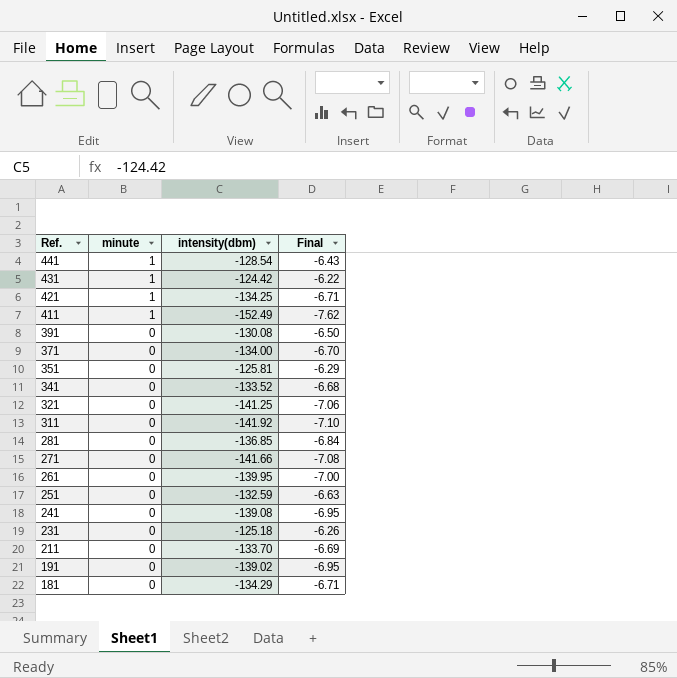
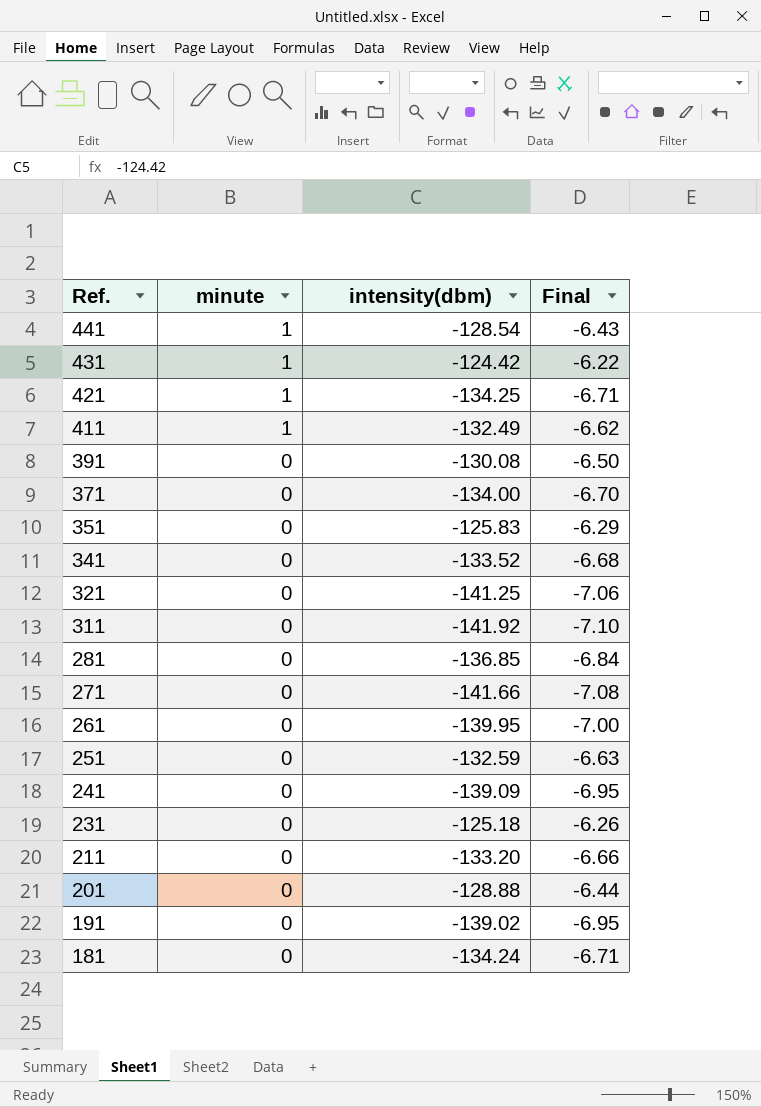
411 | intensity(dbm): -152.49 -> -132.49
411 | Final: -7.62 -> -6.62
351 | intensity(dbm): -125.81 -> -125.83
241 | intensity(dbm): -139.08 -> -139.09
211 | intensity(dbm): -133.70 -> -133.20
211 | Final: -6.69 -> -6.66
row 201: none -> 0 | -128.88 | -6.44
181 | intensity(dbm): -134.29 -> -134.24

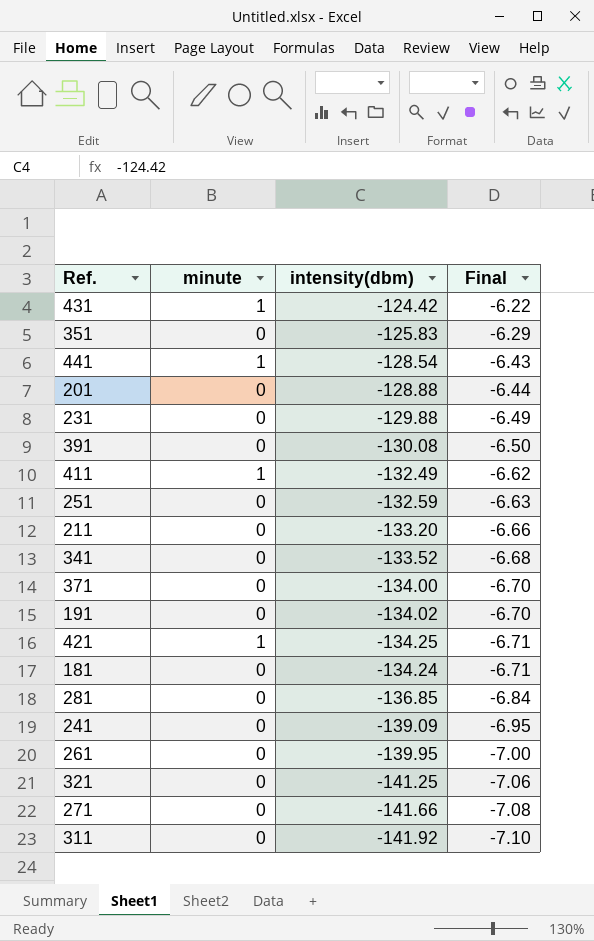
row order: Ref. descending -> Final descending
231 | intensity(dbm): -125.18 -> -129.88
231 | Final: -6.26 -> -6.49
191 | intensity(dbm): -139.02 -> -134.02
191 | Final: -6.95 -> -6.70

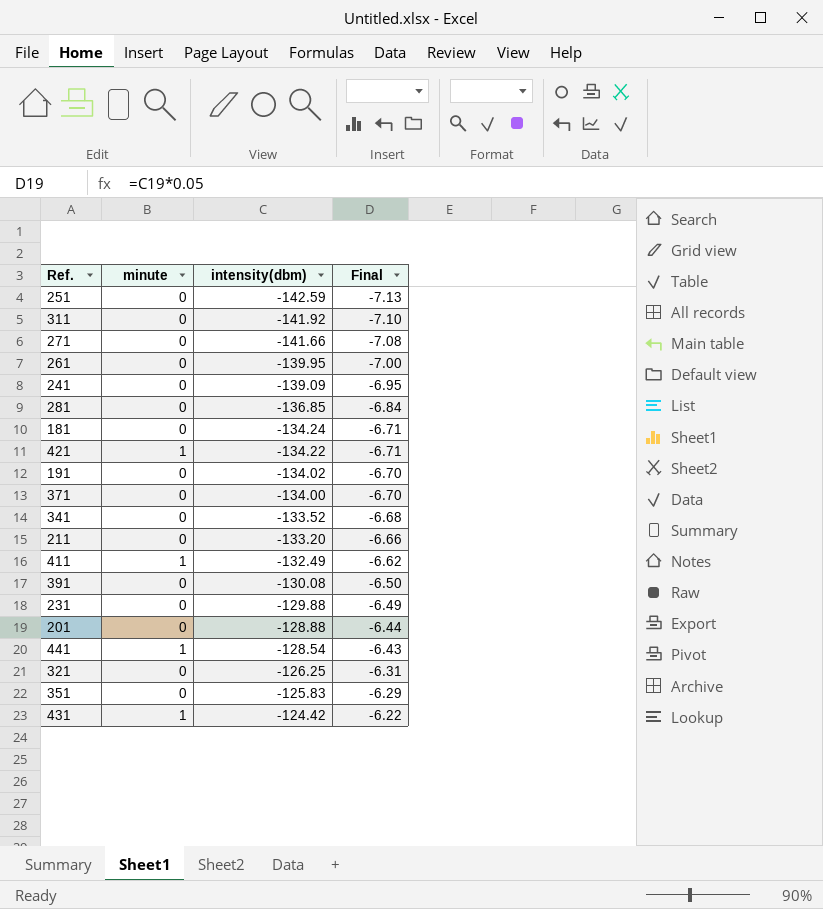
row order: Final descending -> intensity(dbm) ascending
251 | intensity(dbm): -132.59 -> -142.59
251 | Final: -6.63 -> -7.13
421 | intensity(dbm): -134.25 -> -134.22
321 | intensity(dbm): -141.25 -> -126.25
321 | Final: -7.06 -> -6.31

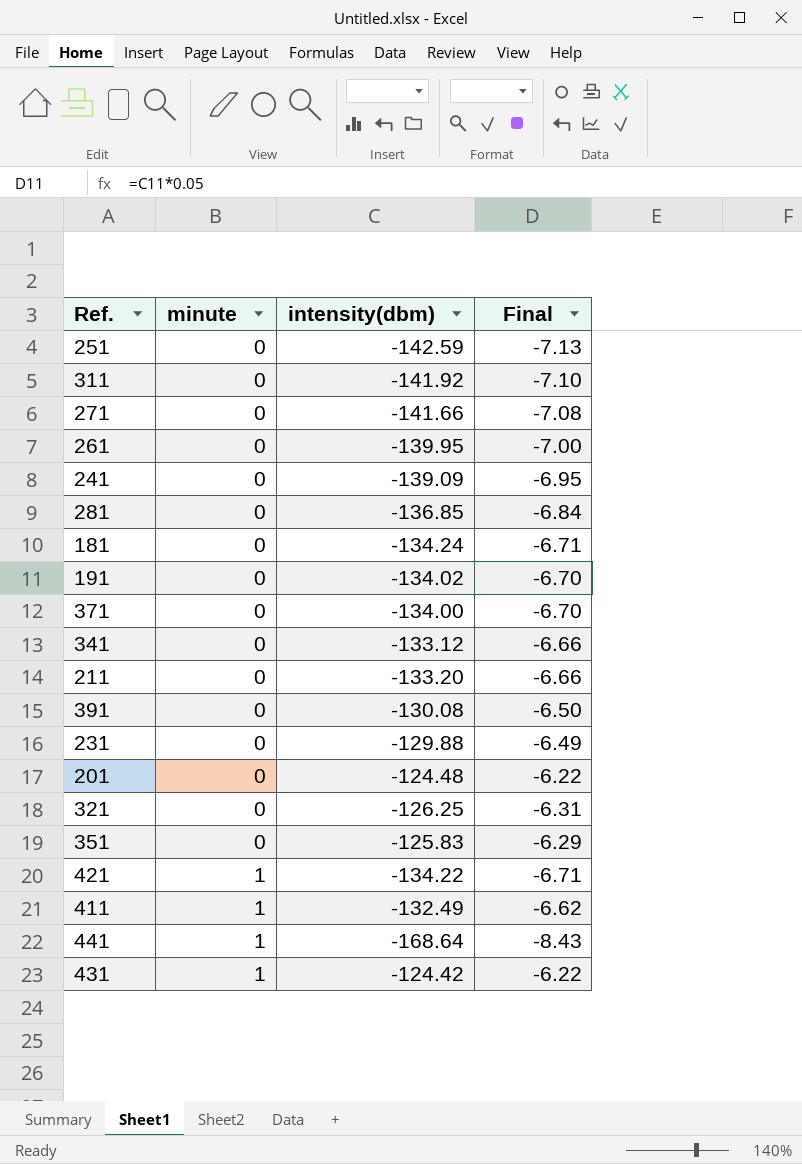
row order: intensity(dbm) ascending -> minute ascending
341 | intensity(dbm): -133.52 -> -133.12
341 | Final: -6.68 -> -6.66
201 | intensity(dbm): -128.88 -> -124.48
201 | Final: -6.44 -> -6.22
441 | intensity(dbm): -128.54 -> -168.64
441 | Final: -6.43 -> -8.43

